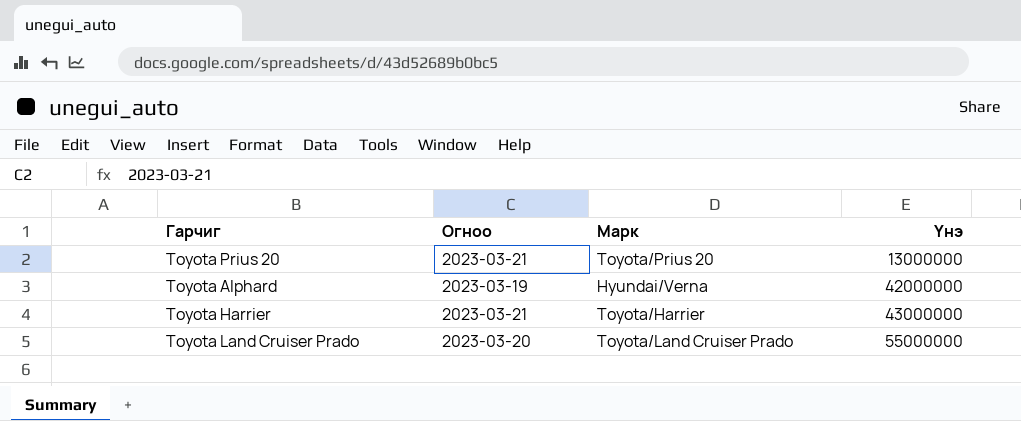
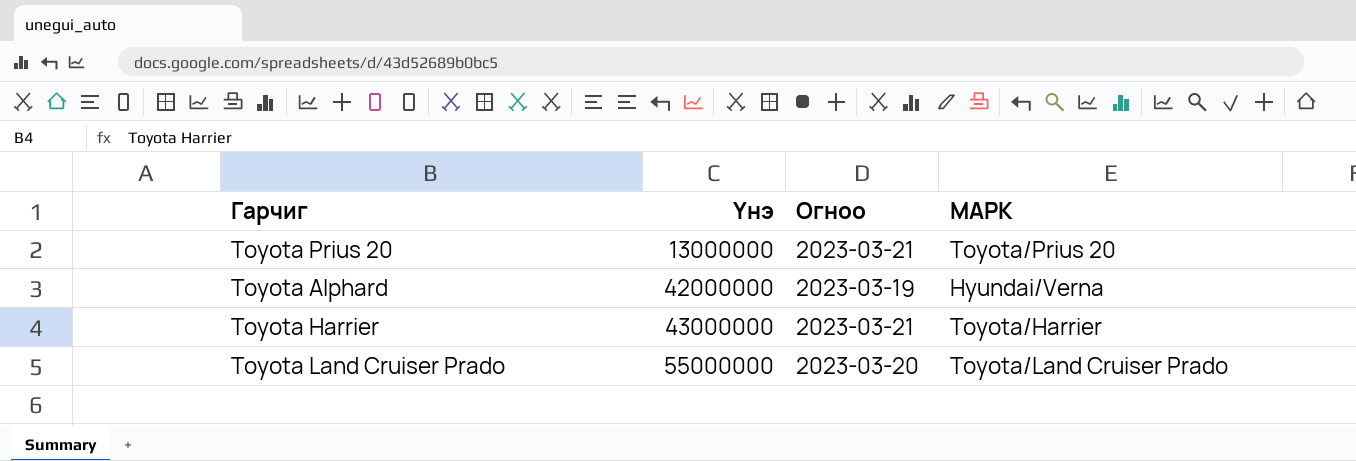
column Үнэ | position: 4 -> 2
column name: Марк -> МАРК

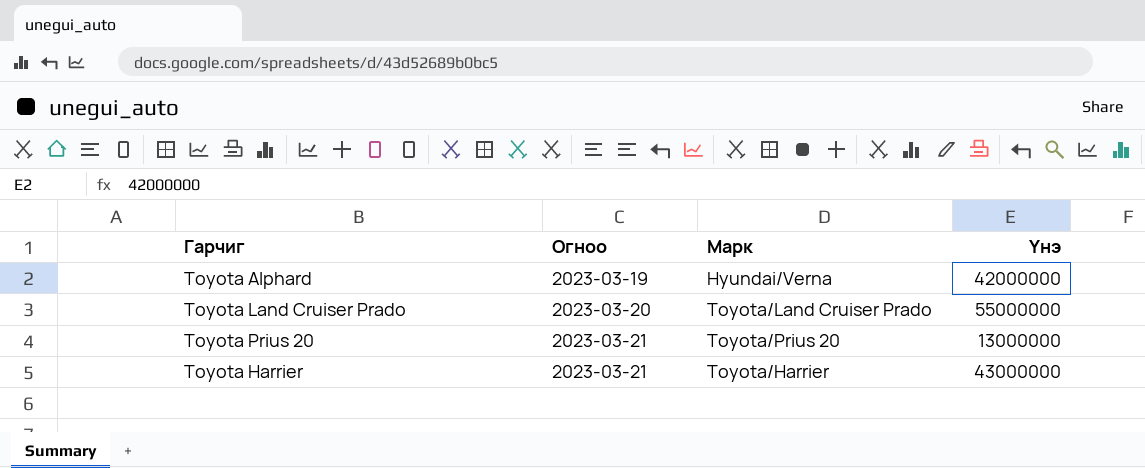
row order: Үнэ ascending -> Огноо ascending
column name: МАРК -> Марк
column Үнэ | position: 2 -> 4

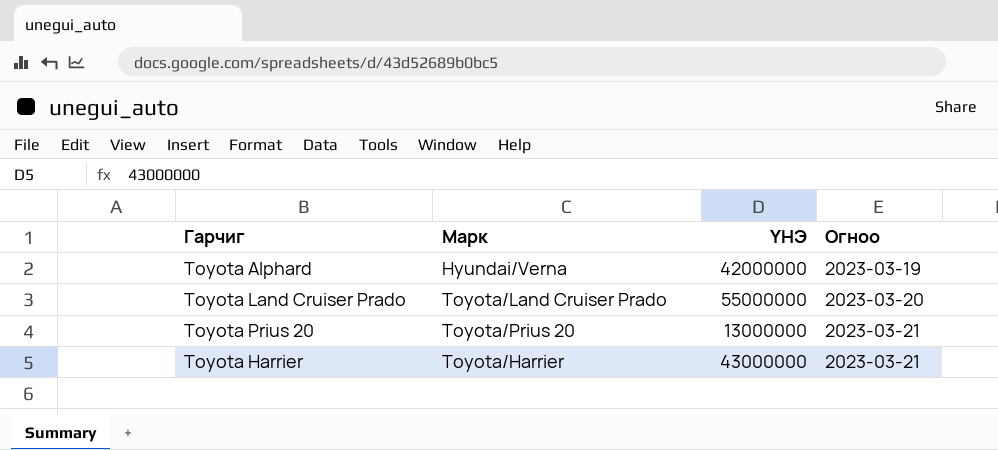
column name: Үнэ -> ҮНЭ
column Огноо | position: 2 -> 4

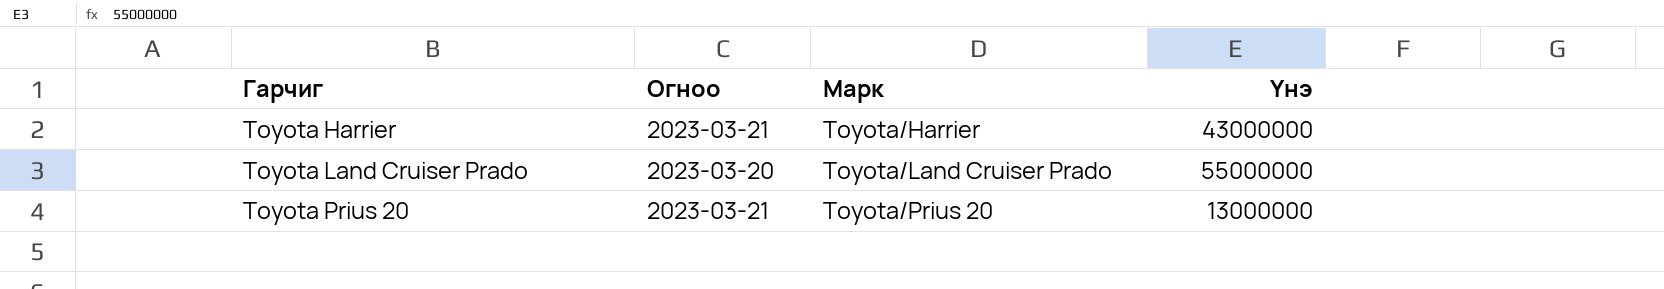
row order: Огноо ascending -> Гарчиг ascending
column Огноо | position: 4 -> 2
column name: ҮНЭ -> Үнэ
row Toyota Alphard: Hyundai/Verna | 42000000 | 2023-03-19 -> none

